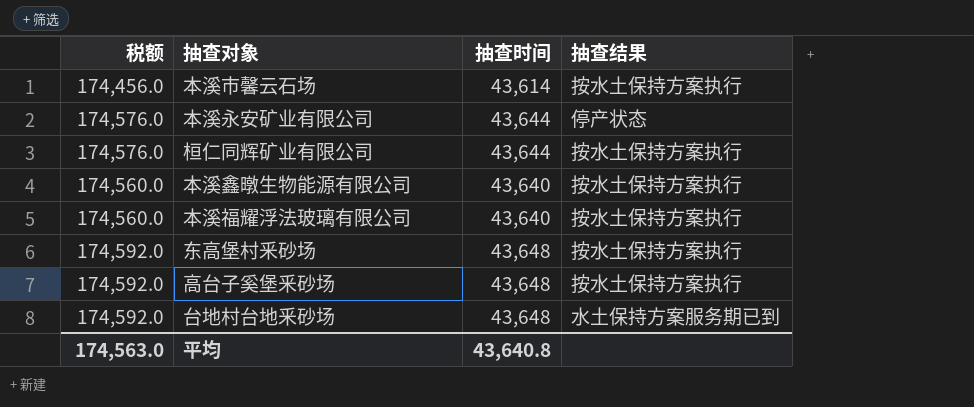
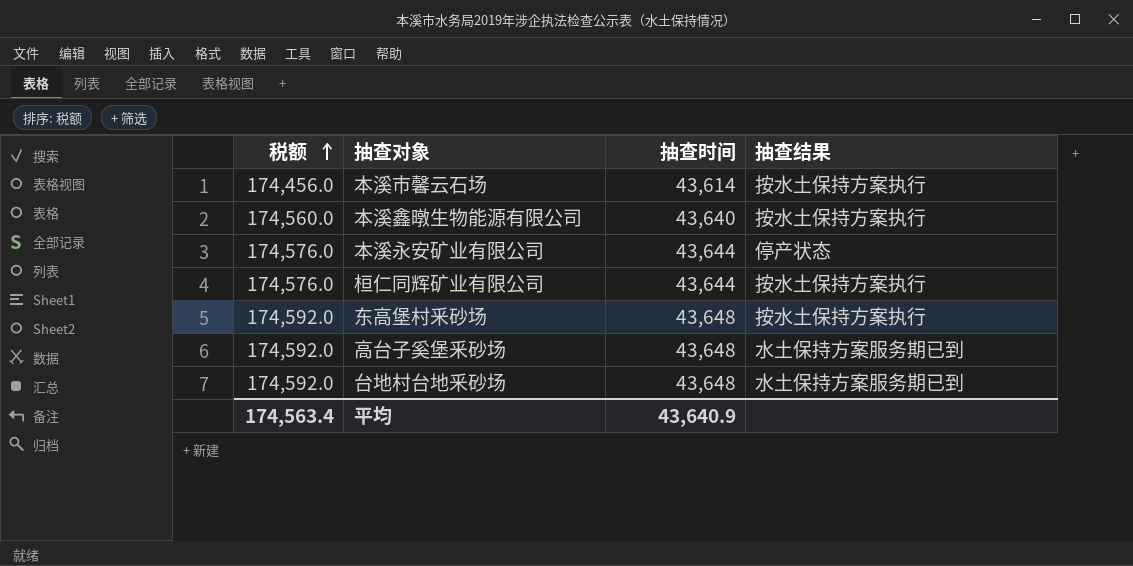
row order: none -> 税额 ascending
row 本溪福耀浮法玻璃有限公司: 174,560.0 | 43,640 | 按水土保持方案执行 -> none
高台子奚堡釆砂场 | 抽查结果: 按水土保持方案执行 -> 水土保持方案服务期已到
平均 | 税额: 174,563.0 -> 174,563.4
平均 | 抽查时间: 43,640.8 -> 43,640.9

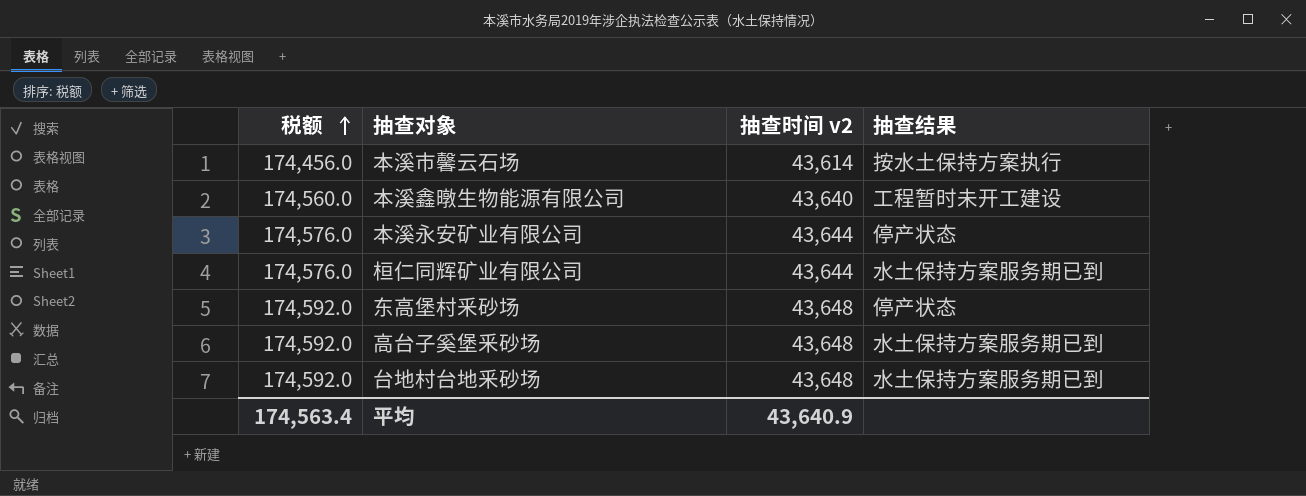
column name: 抽查时间 -> 抽查时间 v2
本溪鑫暾生物能源有限公司 | 抽查结果: 按水土保持方案执行 -> 工程暂时未开工建设
桓仁同辉矿业有限公司 | 抽查结果: 按水土保持方案执行 -> 水土保持方案服务期已到
东高堡村釆砂场 | 抽查结果: 按水土保持方案执行 -> 停产状态

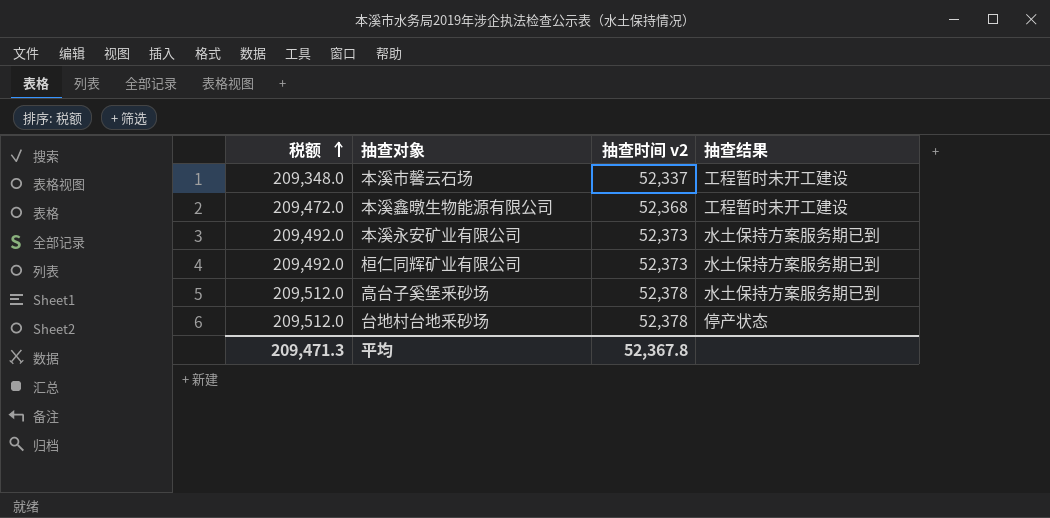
row 东高堡村釆砂场: 174,592.0 | 43,648 | 停产状态 -> none
本溪市馨云石场 | 税额: 174,456.0 -> 209,348.0
本溪市馨云石场 | 抽查时间 v2: 43,614 -> 52,337
本溪市馨云石场 | 抽查结果: 按水土保持方案执行 -> 工程暂时未开工建设
本溪鑫暾生物能源有限公司 | 税额: 174,560.0 -> 209,472.0
本溪鑫暾生物能源有限公司 | 抽查时间 v2: 43,640 -> 52,368
本溪永安矿业有限公司 | 税额: 174,576.0 -> 209,492.0
本溪永安矿业有限公司 | 抽查时间 v2: 43,644 -> 52,373
本溪永安矿业有限公司 | 抽查结果: 停产状态 -> 水土保持方案服务期已到
桓仁同辉矿业有限公司 | 税额: 174,576.0 -> 209,492.0
桓仁同辉矿业有限公司 | 抽查时间 v2: 43,644 -> 52,373
高台子奚堡釆砂场 | 税额: 174,592.0 -> 209,512.0
高台子奚堡釆砂场 | 抽查时间 v2: 43,648 -> 52,378
台地村台地釆砂场 | 税额: 174,592.0 -> 209,512.0
台地村台地釆砂场 | 抽查时间 v2: 43,648 -> 52,378
台地村台地釆砂场 | 抽查结果: 水土保持方案服务期已到 -> 停产状态
平均 | 税额: 174,563.4 -> 209,471.3
平均 | 抽查时间 v2: 43,640.9 -> 52,367.8

